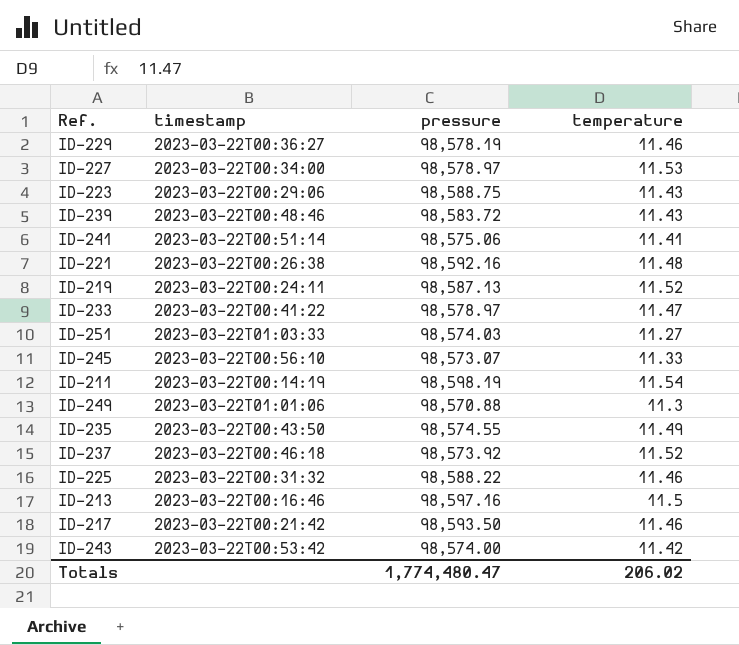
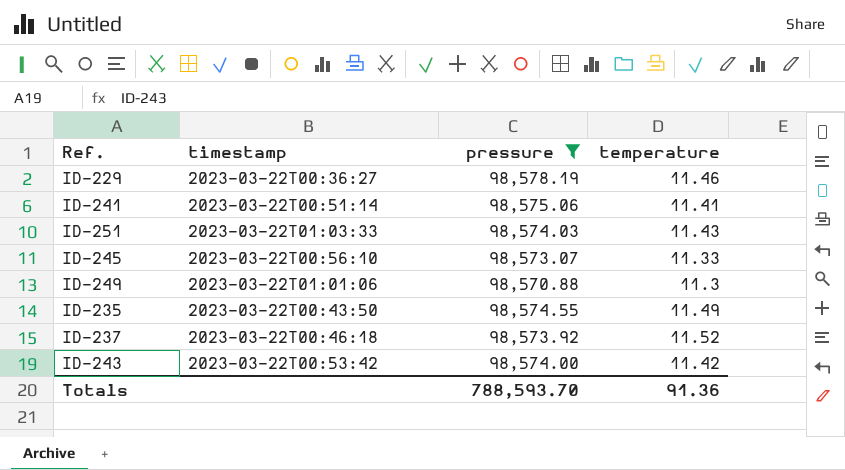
filter: none -> pressure <= 98,578.19
ID-251 | temperature: 11.27 -> 11.43
Totals | pressure: 1,774,480.47 -> 788,593.70
Totals | temperature: 206.02 -> 91.36

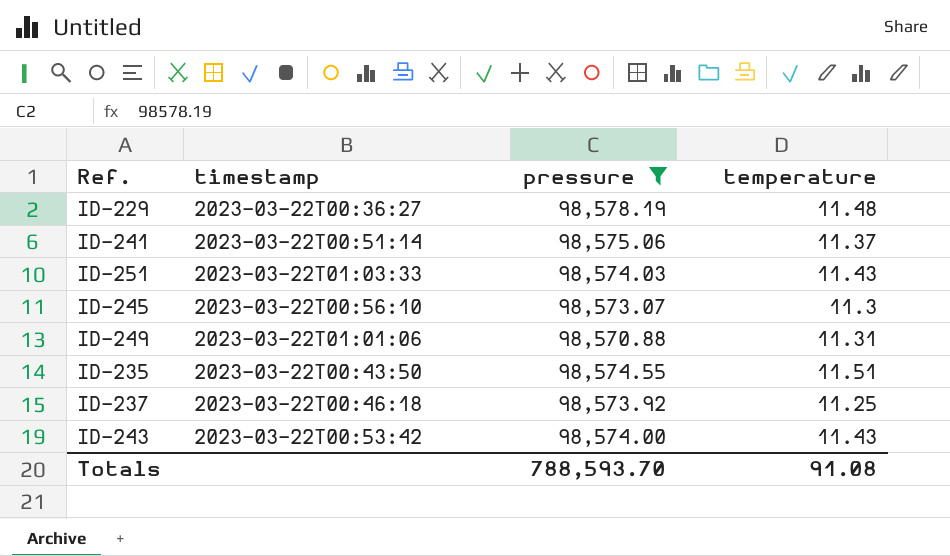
ID-229 | temperature: 11.46 -> 11.48
ID-241 | temperature: 11.41 -> 11.37
ID-245 | temperature: 11.33 -> 11.3
ID-249 | temperature: 11.3 -> 11.31
ID-235 | temperature: 11.49 -> 11.51
ID-237 | temperature: 11.52 -> 11.25
ID-243 | temperature: 11.42 -> 11.43
Totals | temperature: 91.36 -> 91.08

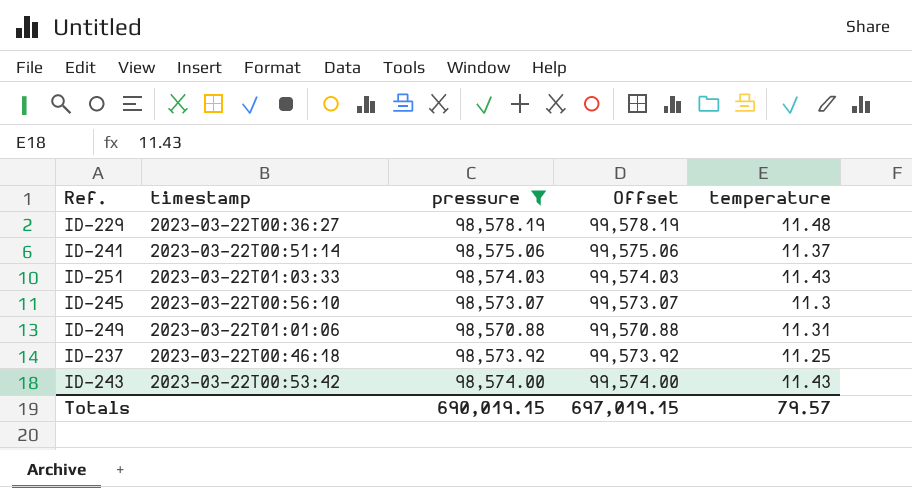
column Offset | formula: none -> [pressure] + 1000
row ID-235: 2023-03-22T00:43:50 | 98,574.55 | 11.51 -> none
Totals | pressure: 788,593.70 -> 690,019.15
Totals | temperature: 91.08 -> 79.57

